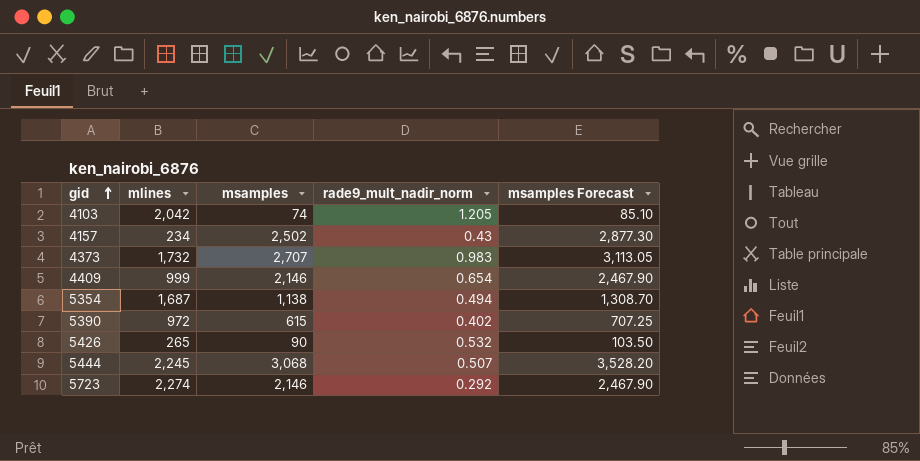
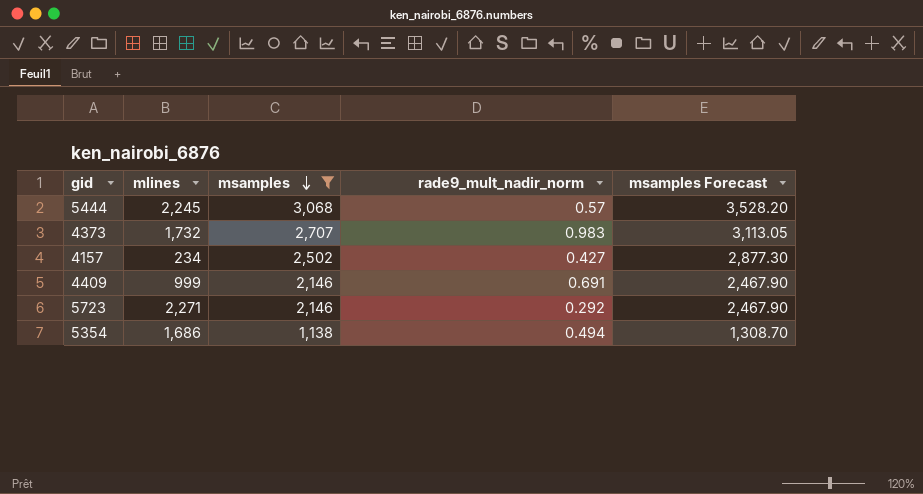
filter: none -> msamples >= 1,138
row order: gid ascending -> msamples descending
5444 | rade9_mult_nadir_norm: 0.507 -> 0.57
4157 | rade9_mult_nadir_norm: 0.43 -> 0.427
4409 | rade9_mult_nadir_norm: 0.654 -> 0.691
5723 | mlines: 2,274 -> 2,271
5354 | mlines: 1,687 -> 1,686

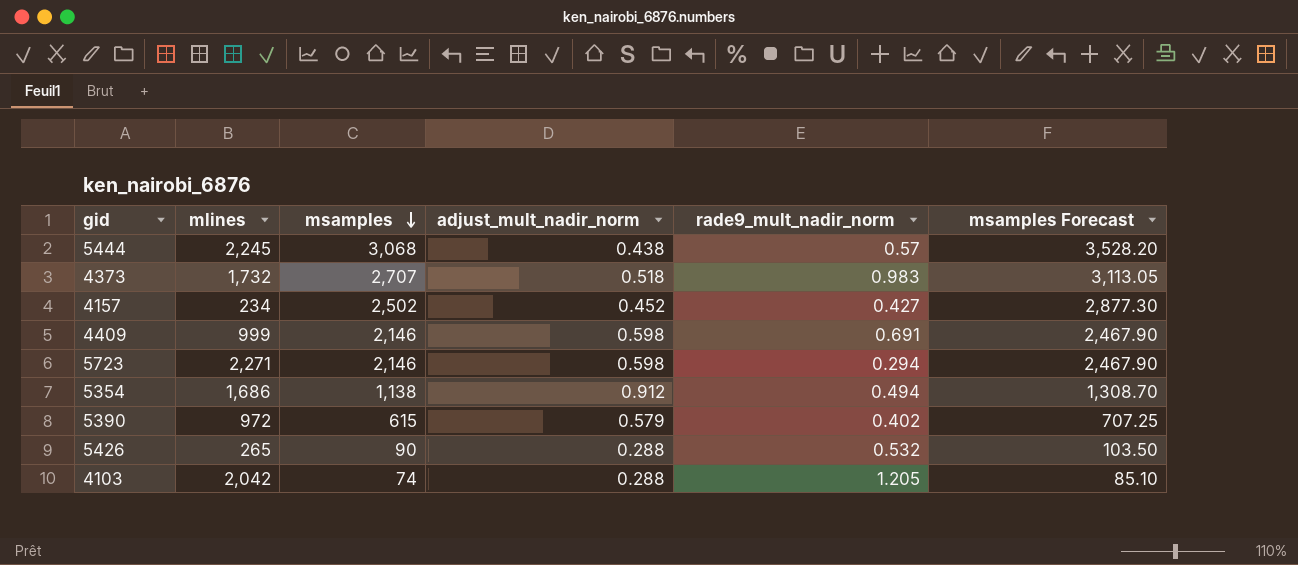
filter: msamples >= 1,138 -> none
column adjust_mult_nadir_norm | position: none -> 4
5723 | rade9_mult_nadir_norm: 0.292 -> 0.294

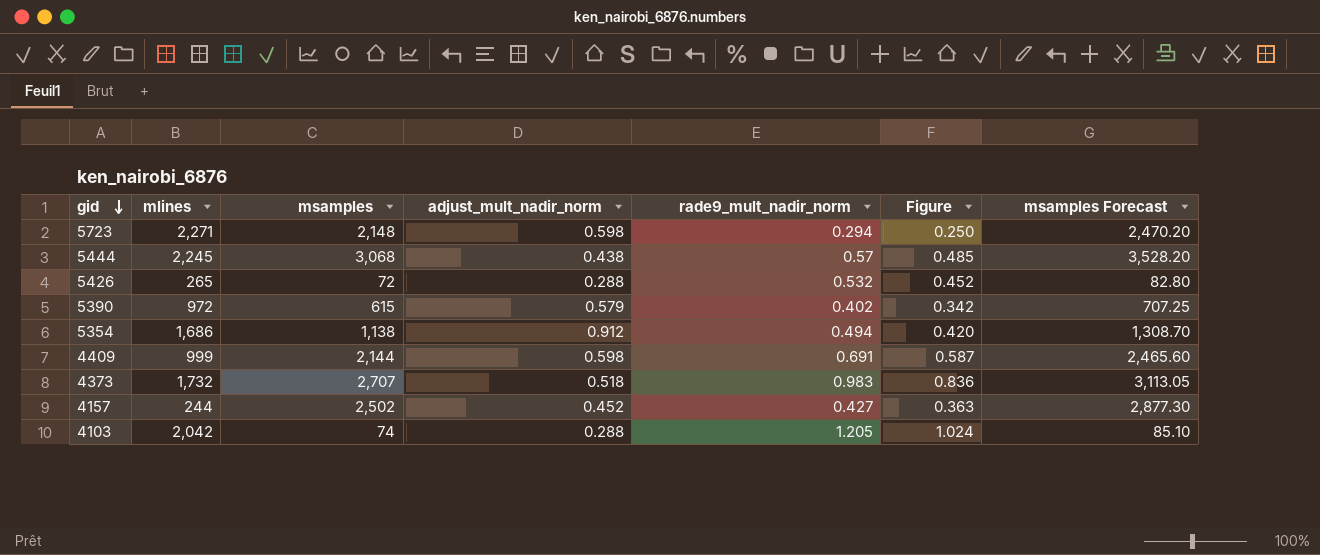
row order: msamples descending -> gid descending
column Figure | formula: none -> [rade9_mult_nadir_norm] * 0.85
5723 | msamples: 2,146 -> 2,148
5723 | msamples Forecast: 2,467.90 -> 2,470.20
5426 | msamples: 90 -> 72
5426 | msamples Forecast: 103.50 -> 82.80
4409 | msamples: 2,146 -> 2,144
4409 | msamples Forecast: 2,467.90 -> 2,465.60
4157 | mlines: 234 -> 244

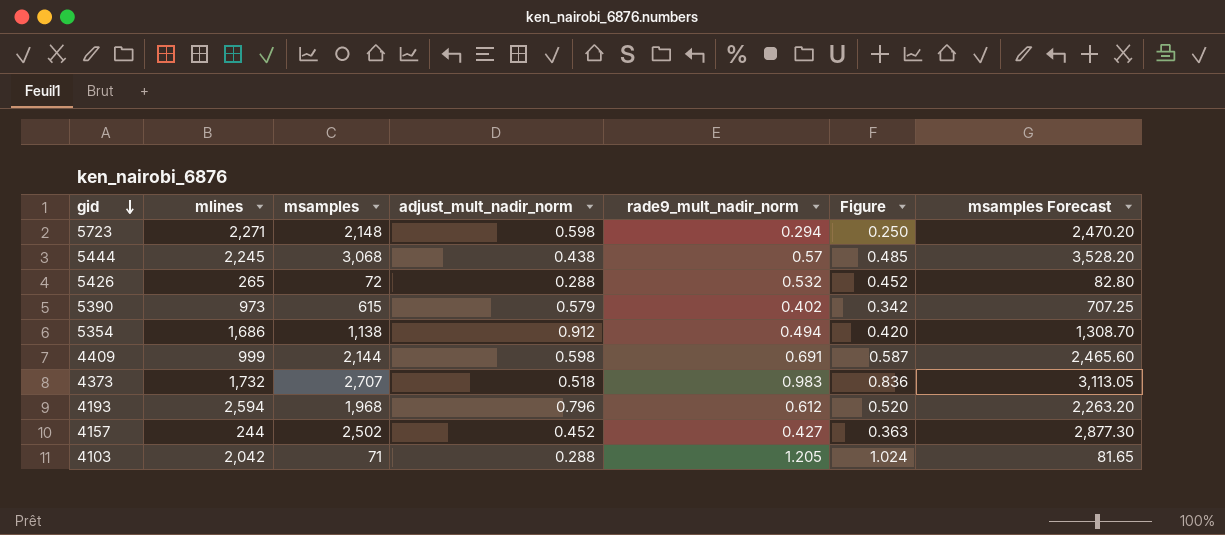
5390 | mlines: 972 -> 973
row 4193: none -> 2,594 | 1,968 | 0.796 | 0.612 | 0.520 | 2,263.20
4103 | msamples: 74 -> 71
4103 | msamples Forecast: 85.10 -> 81.65

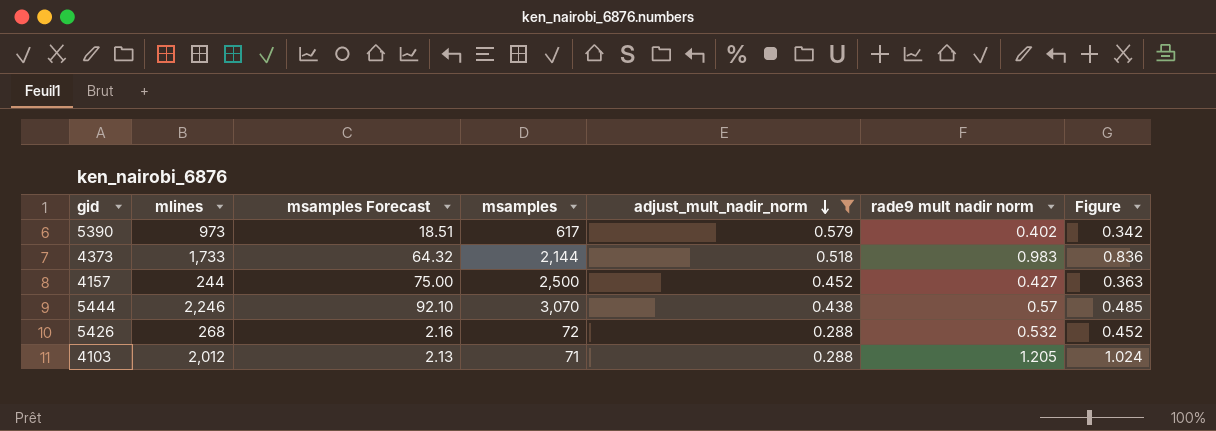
filter: none -> adjust_mult_nadir_norm <= 0.579
row order: gid descending -> adjust_mult_nadir_norm descending
column msamples Forecast | formula: [msamples] * 1.15 -> [msamples] * 0.03
column msamples Forecast | position: 7 -> 3
column name: rade9_mult_nadir_norm -> rade9 mult nadir norm
5390 | msamples: 615 -> 617
4373 | mlines: 1,732 -> 1,733
4373 | msamples: 2,707 -> 2,144
4157 | msamples: 2,502 -> 2,500
5444 | mlines: 2,245 -> 2,246
5444 | msamples: 3,068 -> 3,070
5426 | mlines: 265 -> 268
4103 | mlines: 2,042 -> 2,012

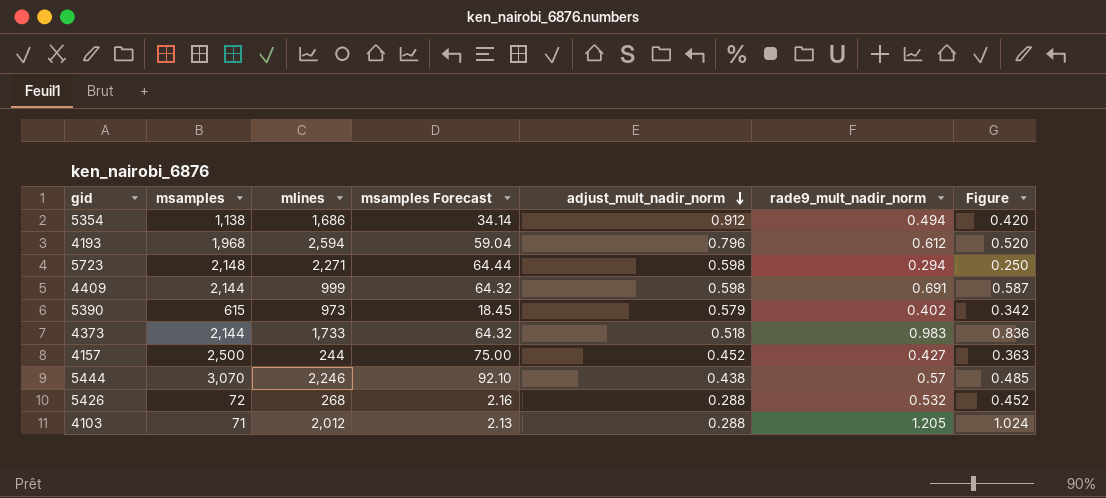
filter: adjust_mult_nadir_norm <= 0.579 -> none
column msamples | position: 4 -> 2
column name: rade9 mult nadir norm -> rade9_mult_nadir_norm
5390 | msamples: 617 -> 615
5390 | msamples Forecast: 18.51 -> 18.45

